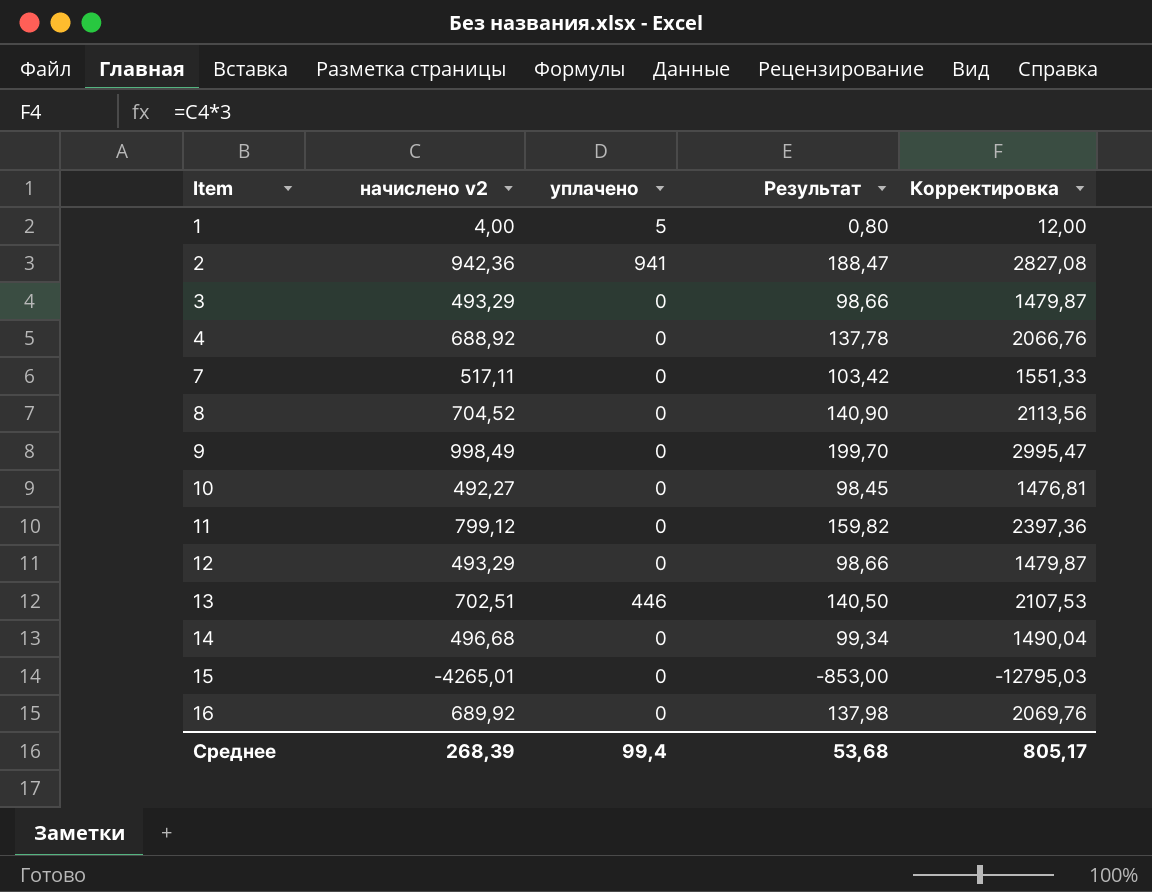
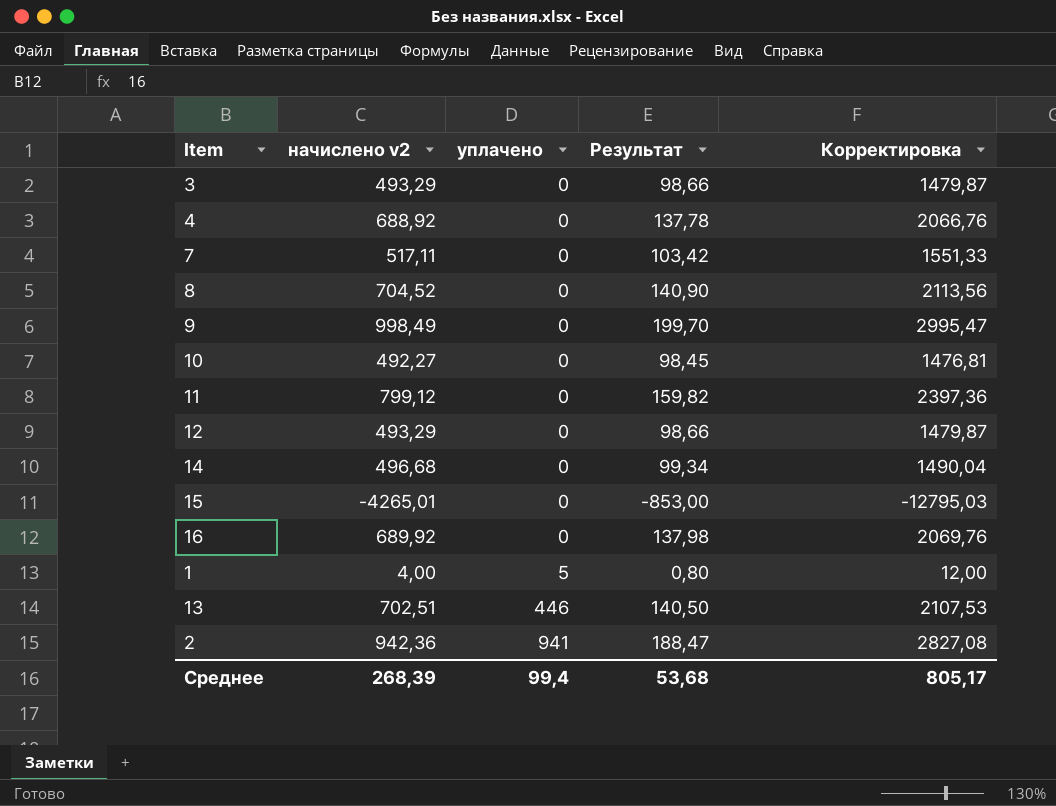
row order: Item ascending -> уплачено ascending

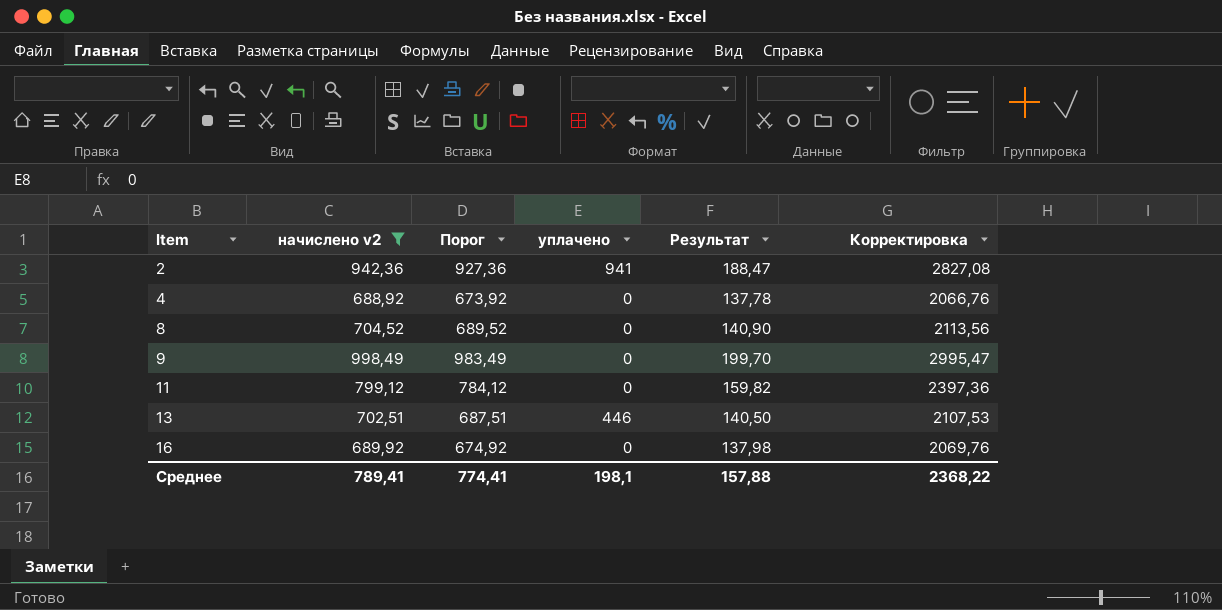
filter: none -> начислено v2 >= 688,92
row order: уплачено ascending -> Item ascending
column Порог | formula: none -> [начислено v2] - 15
Среднее | начислено v2: 268,39 -> 789,41
Среднее | уплачено: 99,4 -> 198,1
Среднее | Результат: 53,68 -> 157,88
Среднее | Корректировка: 805,17 -> 2368,22

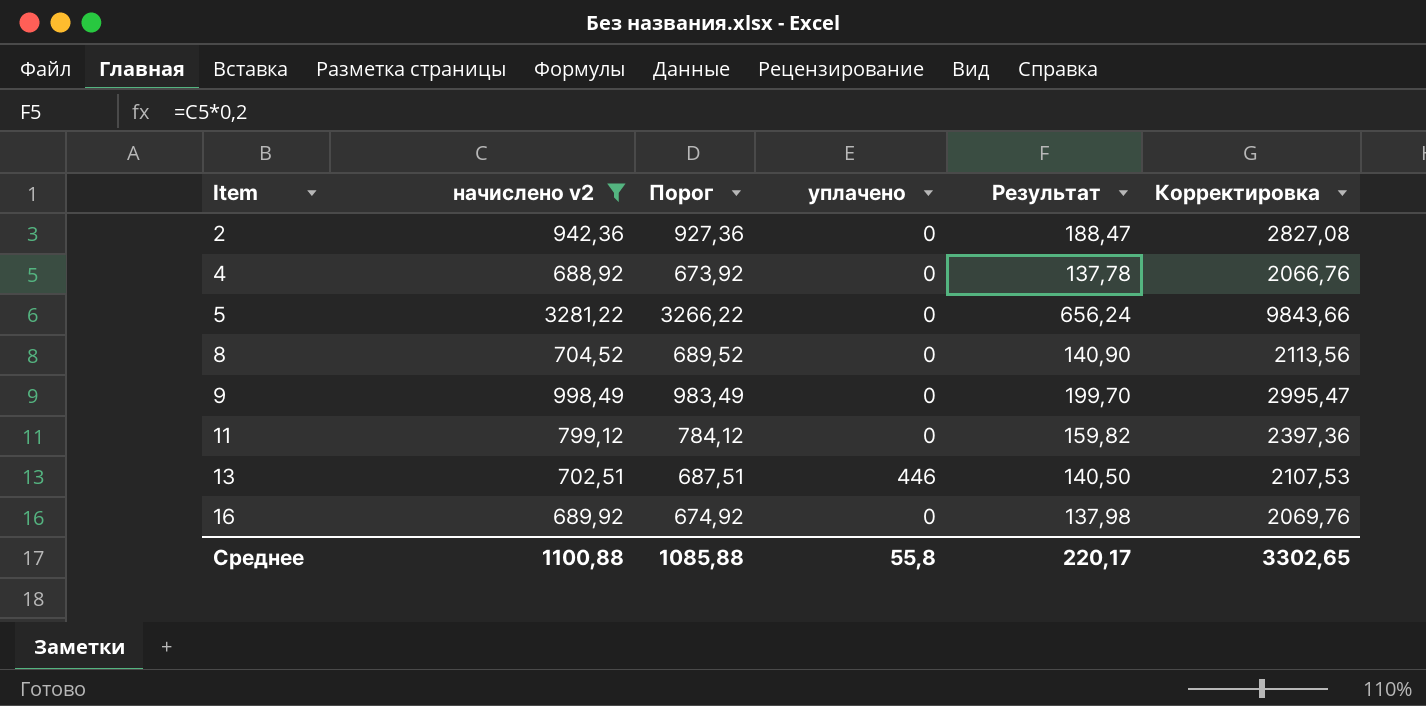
2 | уплачено: 941 -> 0
row 5: none -> 3281,22 | 3266,22 | 0 | 656,24 | 9843,66
Среднее | начислено v2: 789,41 -> 1100,88
Среднее | Порог: 774,41 -> 1085,88
Среднее | уплачено: 198,1 -> 55,8
Среднее | Результат: 157,88 -> 220,17
Среднее | Корректировка: 2368,22 -> 3302,65

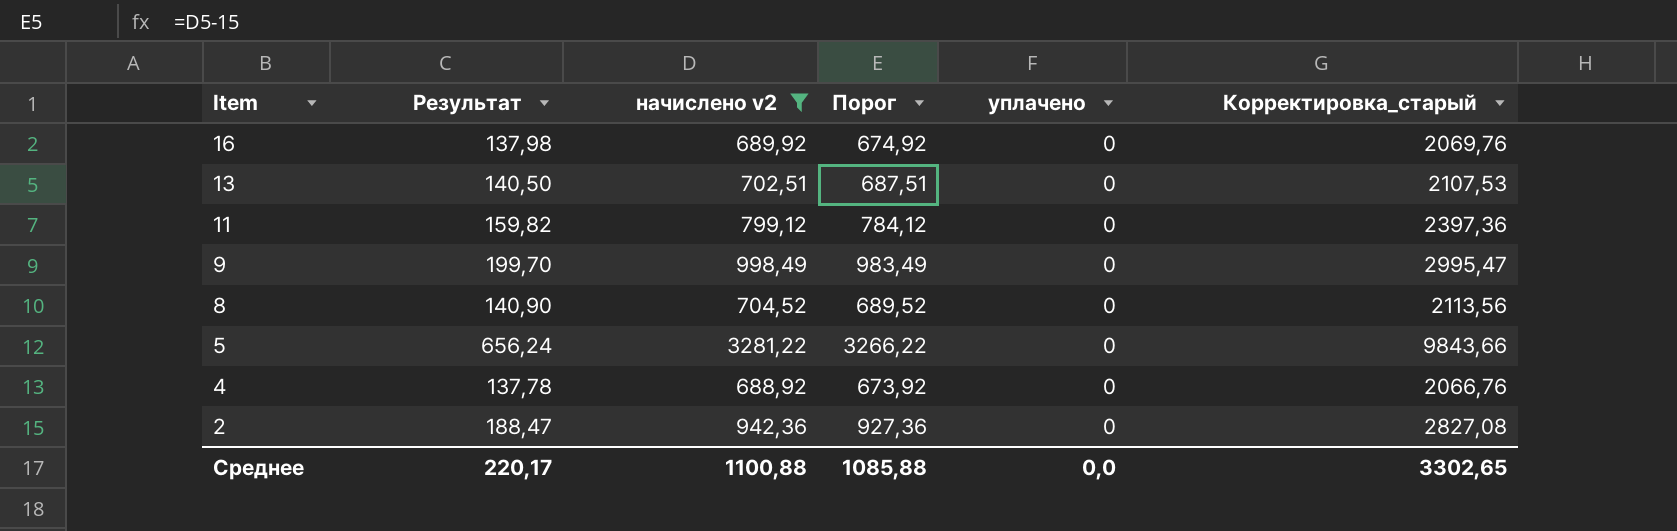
row order: Item ascending -> Item descending
column Результат | position: 5 -> 2
column name: Корректировка -> Корректировка_старый
13 | уплачено: 446 -> 0
Среднее | уплачено: 55,8 -> 0,0

